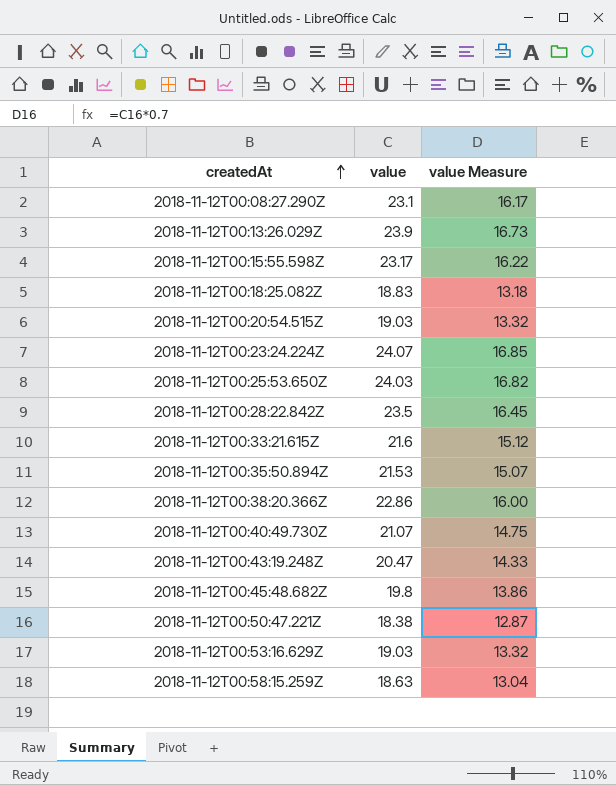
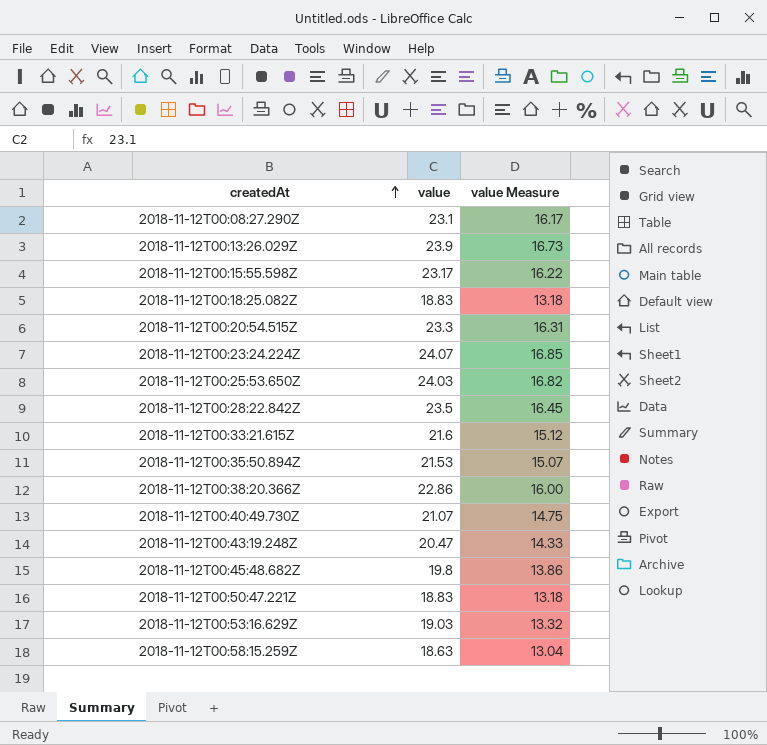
2018-11-12T00:20:54.515Z | value: 19.03 -> 23.3
2018-11-12T00:20:54.515Z | value Measure: 13.32 -> 16.31
2018-11-12T00:50:47.221Z | value: 18.38 -> 18.83
2018-11-12T00:50:47.221Z | value Measure: 12.87 -> 13.18

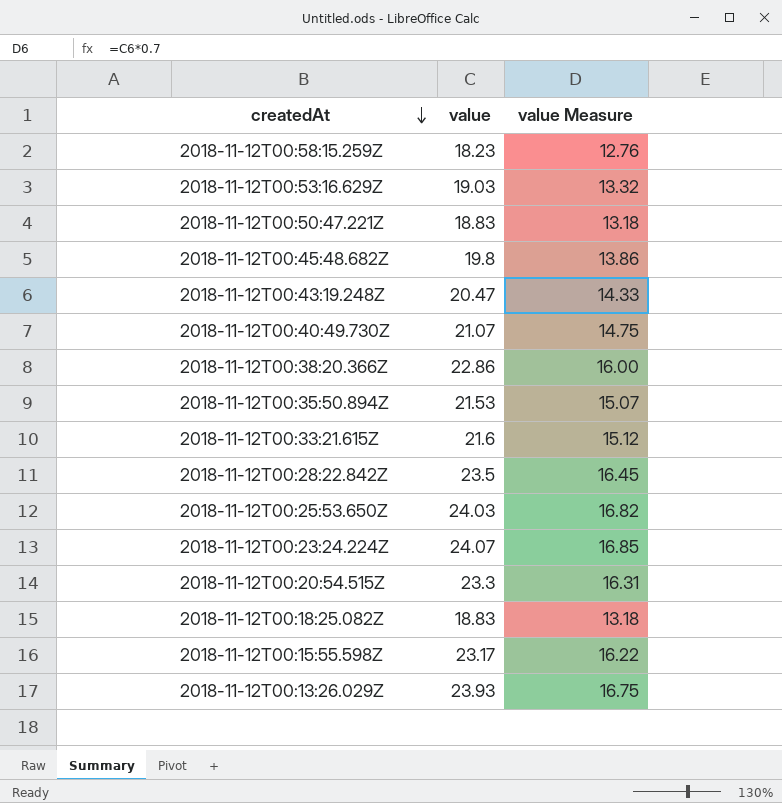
row order: createdAt ascending -> createdAt descending
row 2018-11-12T00:08:27.290Z: 23.1 | 16.17 -> none
2018-11-12T00:58:15.259Z | value: 18.63 -> 18.23
2018-11-12T00:58:15.259Z | value Measure: 13.04 -> 12.76
2018-11-12T00:13:26.029Z | value: 23.9 -> 23.93
2018-11-12T00:13:26.029Z | value Measure: 16.73 -> 16.75

